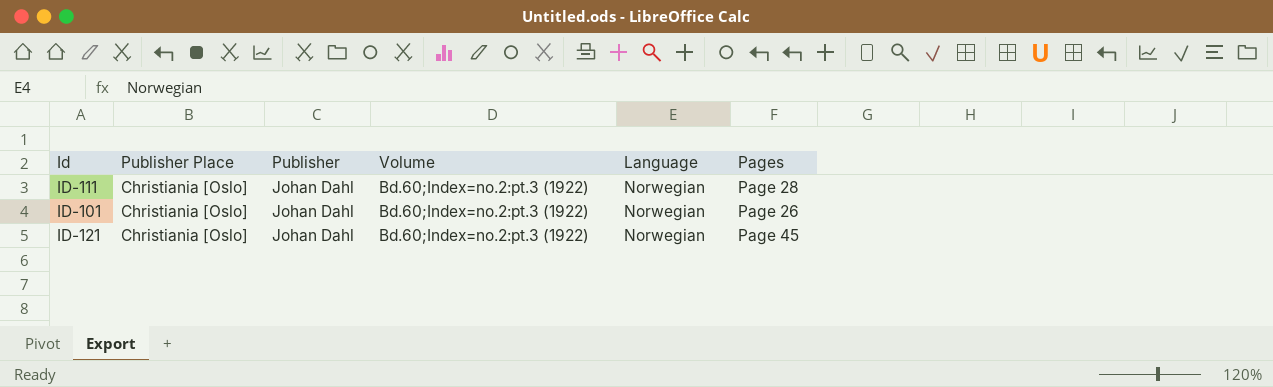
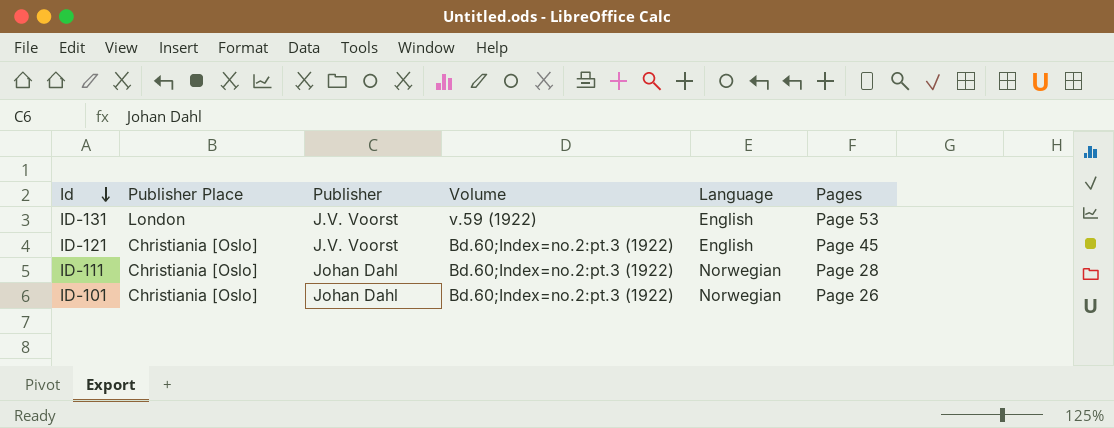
row order: none -> Id descending
row ID-131: none -> London | J.V. Voorst | v.59 (1922) | English | Page 53
ID-121 | Publisher: Johan Dahl -> J.V. Voorst
ID-121 | Language: Norwegian -> English

